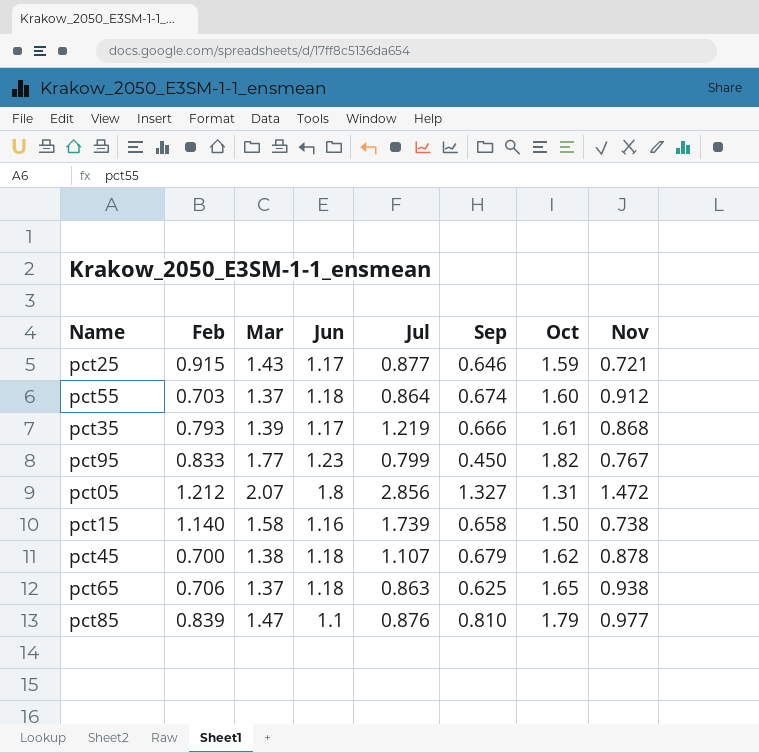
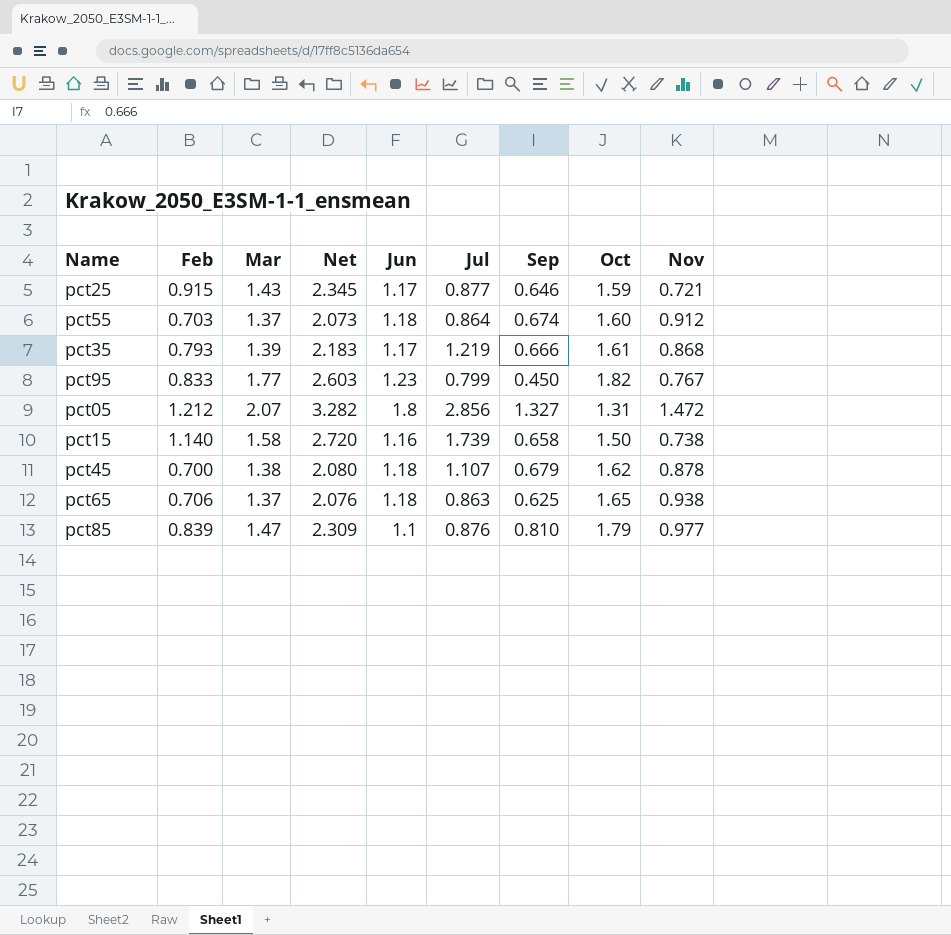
column Net | formula: none -> [Feb] + [Mar]

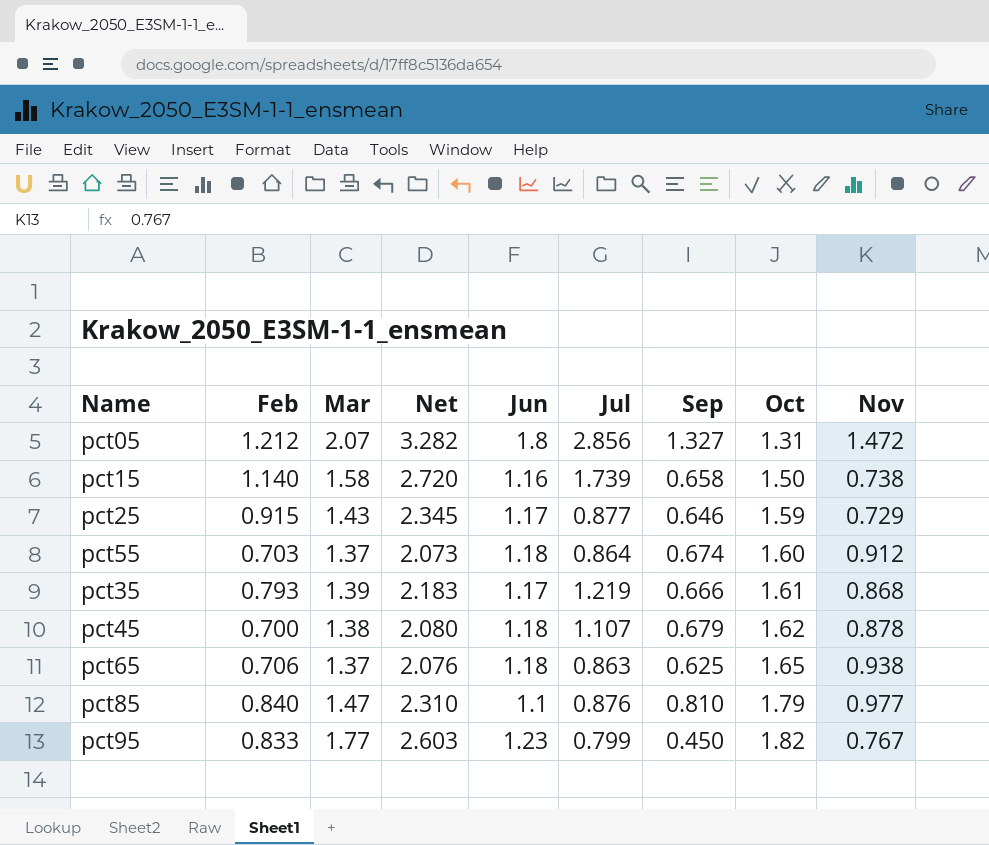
row order: none -> Oct ascending
pct25 | Nov: 0.721 -> 0.729
pct85 | Feb: 0.839 -> 0.840
pct85 | Net: 2.309 -> 2.310

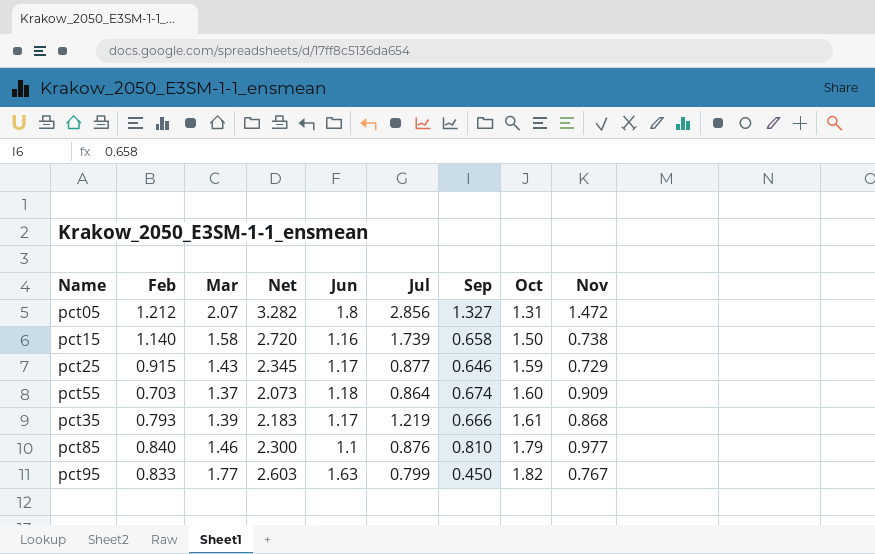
row pct45: 0.700 | 1.38 | 2.080 | 1.18 | 1.107 | 0.679 | 1.62 | 0.878 -> none
row pct65: 0.706 | 1.37 | 2.076 | 1.18 | 0.863 | 0.625 | 1.65 | 0.938 -> none
pct55 | Nov: 0.912 -> 0.909
pct85 | Mar: 1.47 -> 1.46
pct85 | Net: 2.310 -> 2.300
pct95 | Jun: 1.23 -> 1.63

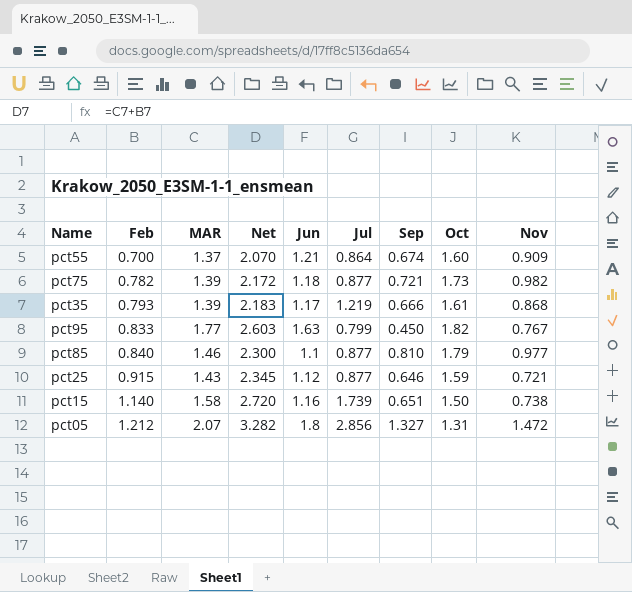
row order: Oct ascending -> Feb ascending
column name: Mar -> MAR
pct55 | Feb: 0.703 -> 0.700
pct55 | Net: 2.073 -> 2.070
pct55 | Jun: 1.18 -> 1.21
row pct75: none -> 0.782 | 1.39 | 2.172 | 1.18 | 0.877 | 0.721 | 1.73 | 0.982
pct85 | Jul: 0.876 -> 0.877
pct25 | Jun: 1.17 -> 1.12
pct25 | Nov: 0.729 -> 0.721
pct15 | Sep: 0.658 -> 0.651

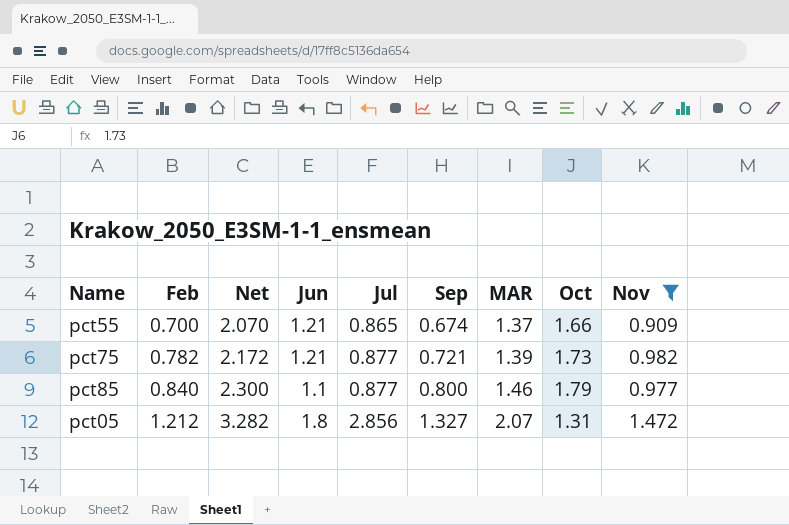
filter: none -> Nov >= 0.909
column MAR | position: 3 -> 7
pct55 | Jul: 0.864 -> 0.865
pct55 | Oct: 1.60 -> 1.66
pct75 | Jun: 1.18 -> 1.21
pct85 | Sep: 0.810 -> 0.800

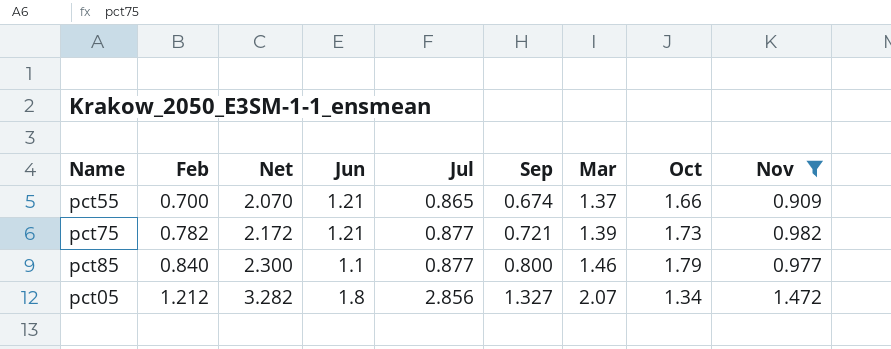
column name: MAR -> Mar
pct05 | Oct: 1.31 -> 1.34

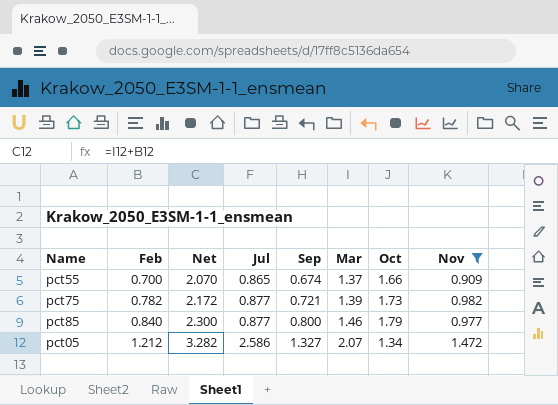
column Jun | position: 4 -> none
pct05 | Jul: 2.856 -> 2.586

